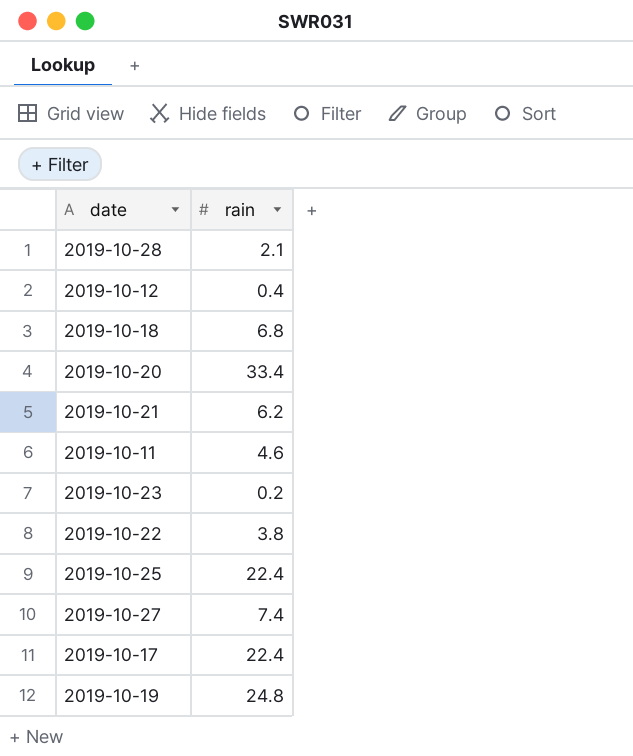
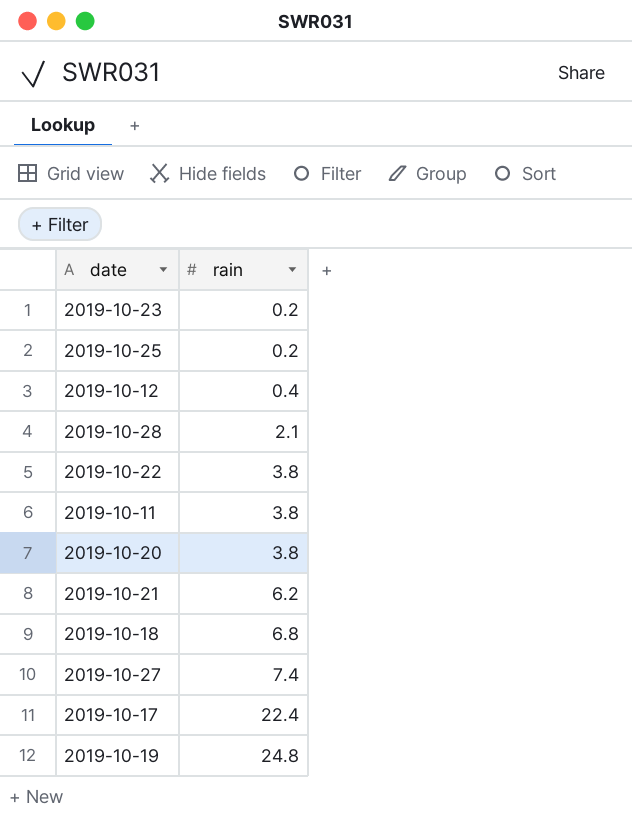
row order: none -> rain ascending
2019-10-25 | rain: 22.4 -> 0.2
2019-10-11 | rain: 4.6 -> 3.8
2019-10-20 | rain: 33.4 -> 3.8

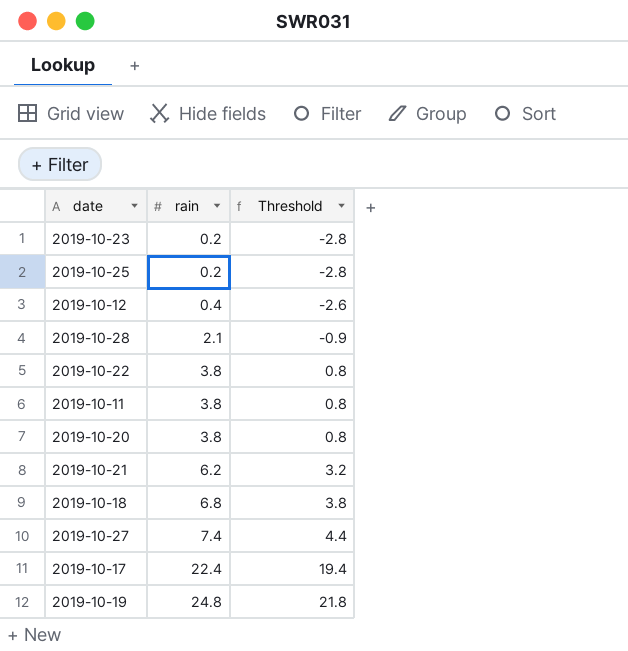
column Threshold | formula: none -> [rain] - 3

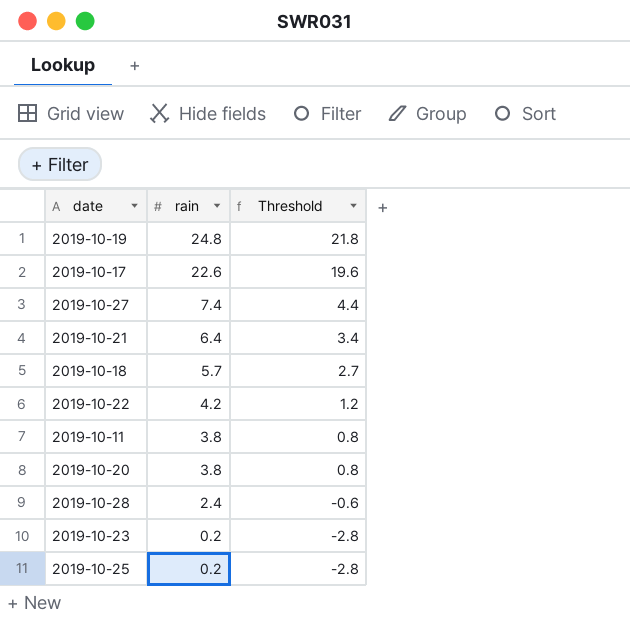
row order: rain ascending -> rain descending
row 2019-10-12: 0.4 | -2.6 -> none
2019-10-17 | rain: 22.4 -> 22.6
2019-10-17 | Threshold: 19.4 -> 19.6
2019-10-21 | rain: 6.2 -> 6.4
2019-10-21 | Threshold: 3.2 -> 3.4
2019-10-18 | rain: 6.8 -> 5.7
2019-10-18 | Threshold: 3.8 -> 2.7
2019-10-22 | rain: 3.8 -> 4.2
2019-10-22 | Threshold: 0.8 -> 1.2
2019-10-28 | rain: 2.1 -> 2.4
2019-10-28 | Threshold: -0.9 -> -0.6

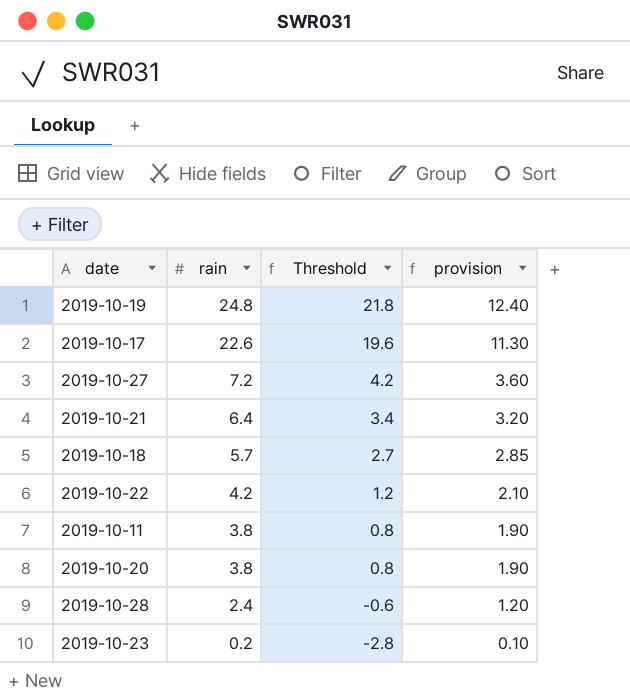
column provision | formula: none -> [rain] * 0.5
row 2019-10-25: 0.2 | -2.8 -> none
2019-10-27 | rain: 7.4 -> 7.2
2019-10-27 | Threshold: 4.4 -> 4.2

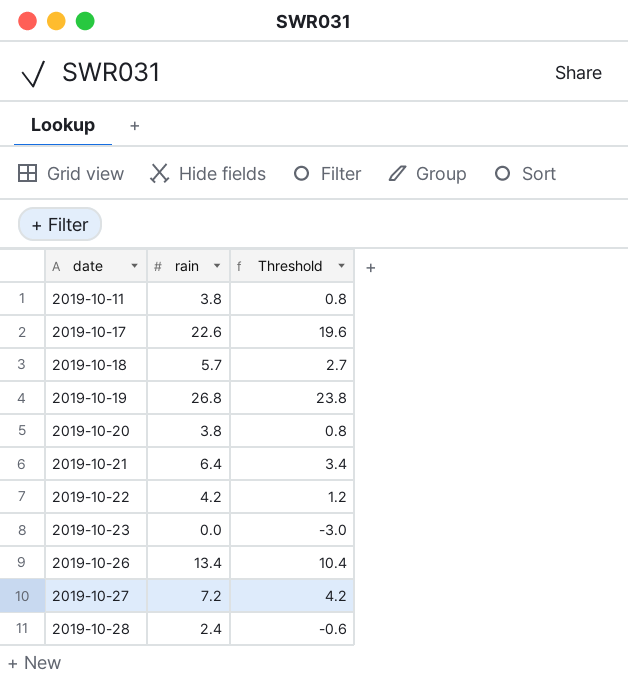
row order: rain descending -> date ascending
column provision | formula: [rain] * 0.5 -> none
2019-10-19 | rain: 24.8 -> 26.8
2019-10-19 | Threshold: 21.8 -> 23.8
2019-10-23 | rain: 0.2 -> 0.0
2019-10-23 | Threshold: -2.8 -> -3.0
row 2019-10-26: none -> 13.4 | 10.4

